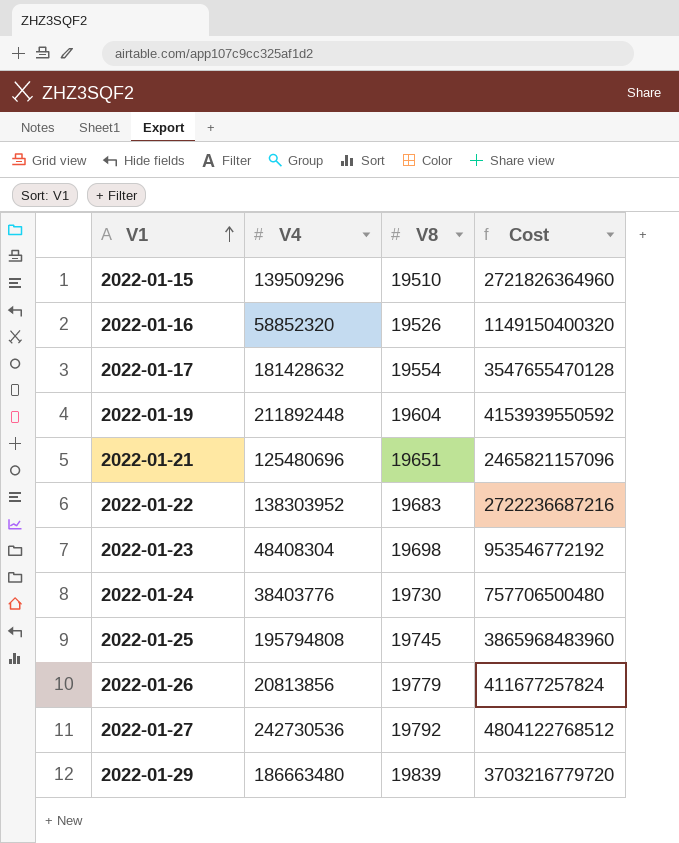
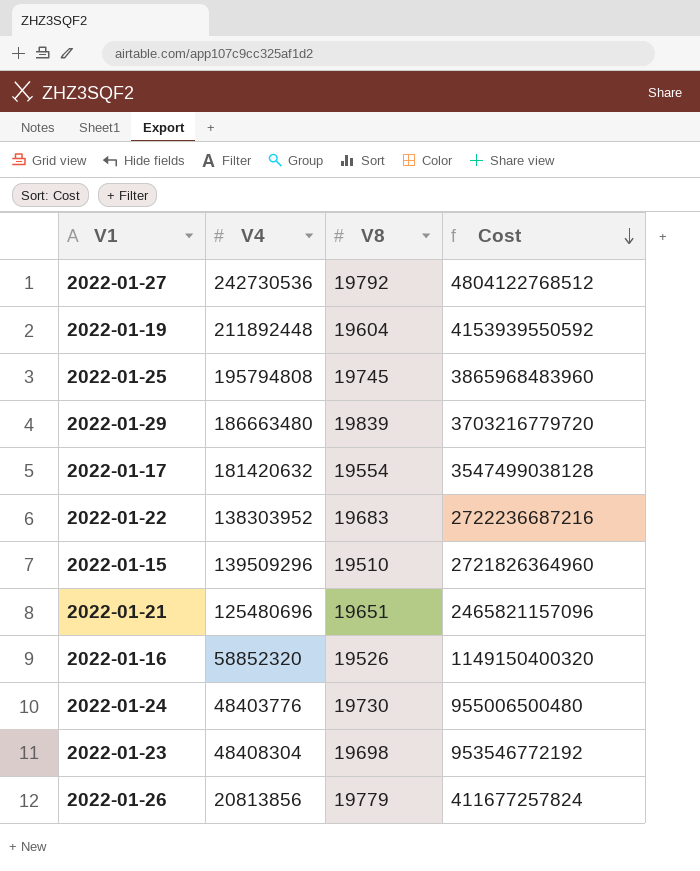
row order: V1 ascending -> Cost descending
2022-01-17 | V4: 181428632 -> 181420632
2022-01-17 | Cost: 3547655470128 -> 3547499038128
2022-01-24 | V4: 38403776 -> 48403776
2022-01-24 | Cost: 757706500480 -> 955006500480

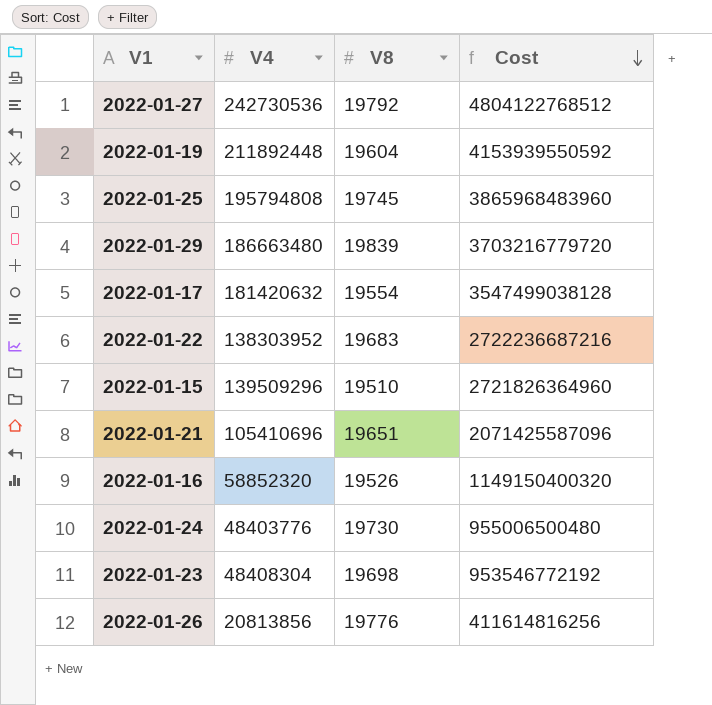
2022-01-21 | V4: 125480696 -> 105410696
2022-01-21 | Cost: 2465821157096 -> 2071425587096
2022-01-26 | V8: 19779 -> 19776
2022-01-26 | Cost: 411677257824 -> 411614816256

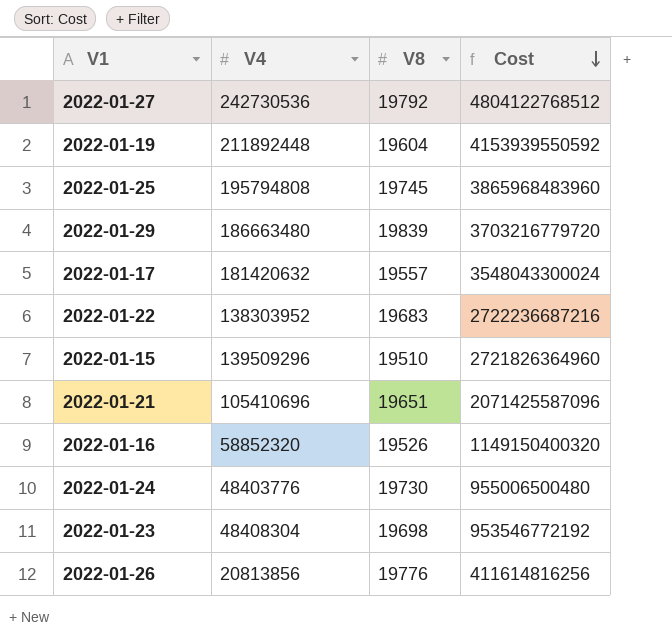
2022-01-17 | V8: 19554 -> 19557
2022-01-17 | Cost: 3547499038128 -> 3548043300024

